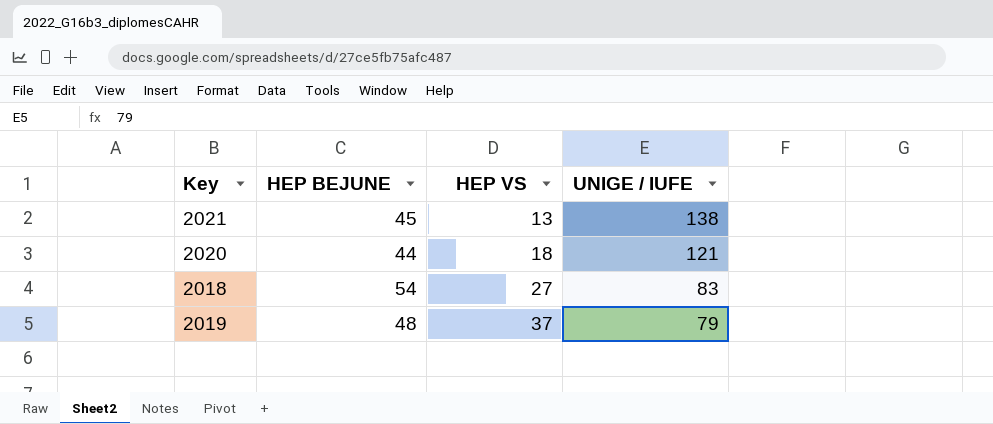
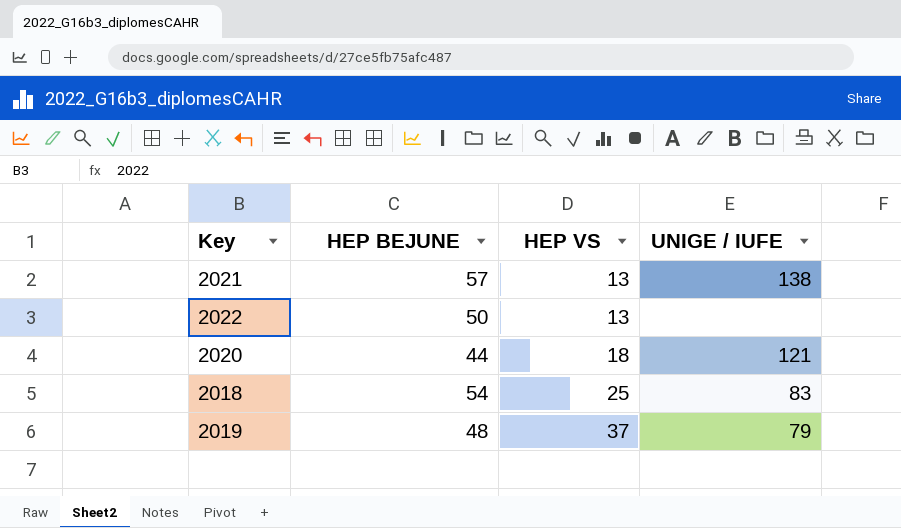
2021 | HEP BEJUNE: 45 -> 57
row 2022: none -> 50 | 13 | none
2018 | HEP VS: 27 -> 25

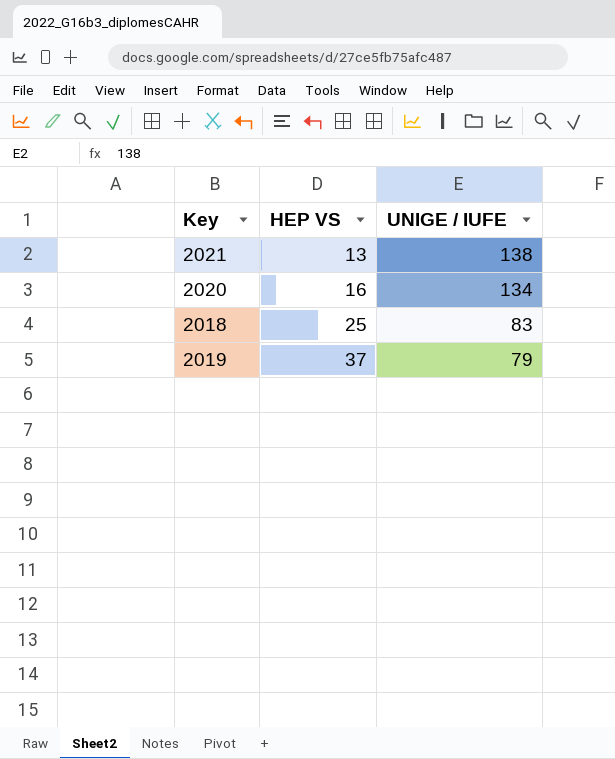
column HEP BEJUNE | position: 2 -> none
row 2022: 50 | 13 | none -> none
2020 | HEP VS: 18 -> 16
2020 | UNIGE / IUFE: 121 -> 134

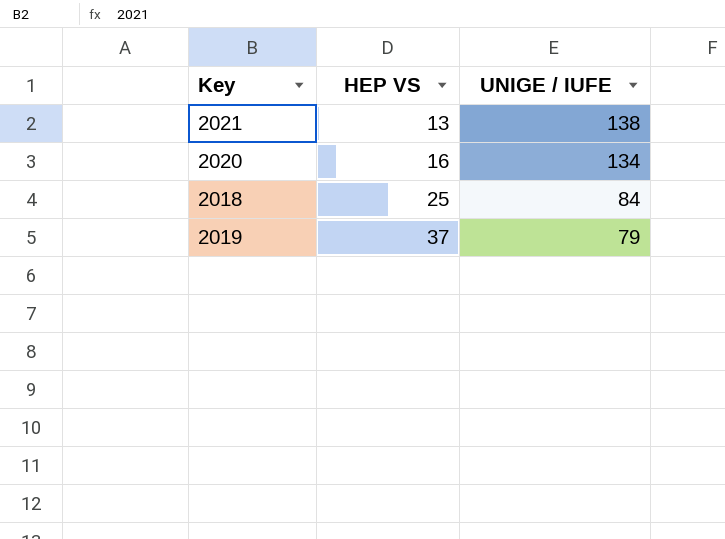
2018 | UNIGE / IUFE: 83 -> 84

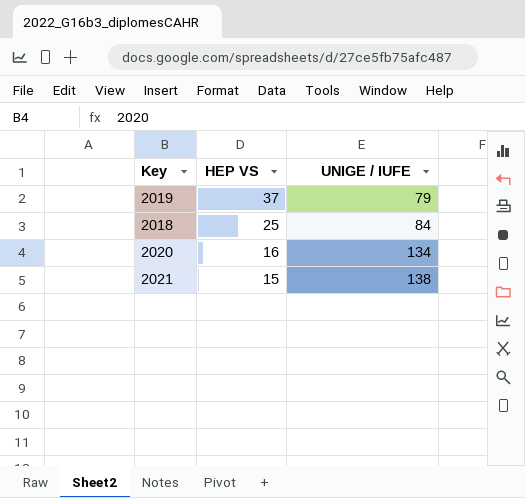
row order: HEP VS ascending -> HEP VS descending
2021 | HEP VS: 13 -> 15

